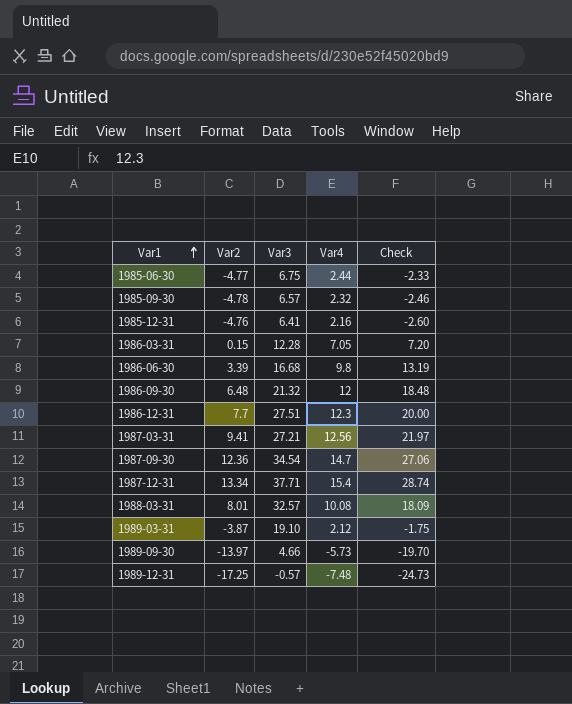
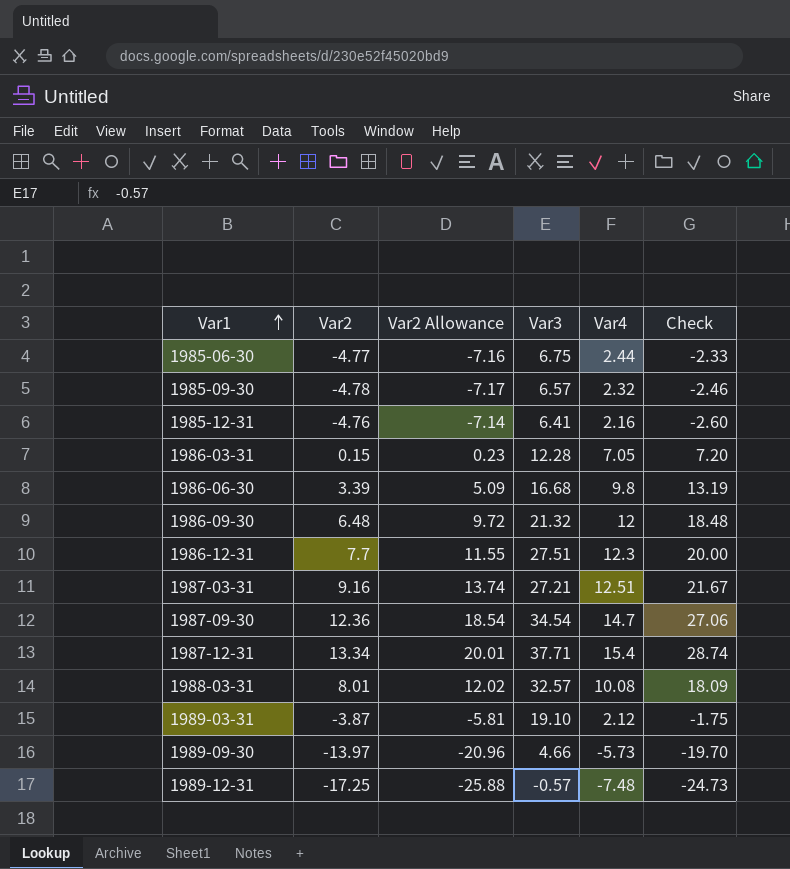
column Var2 Allowance | formula: none -> [Var2] * 1.5
1987-03-31 | Var2: 9.41 -> 9.16
1987-03-31 | Var4: 12.56 -> 12.51
1987-03-31 | Check: 21.97 -> 21.67

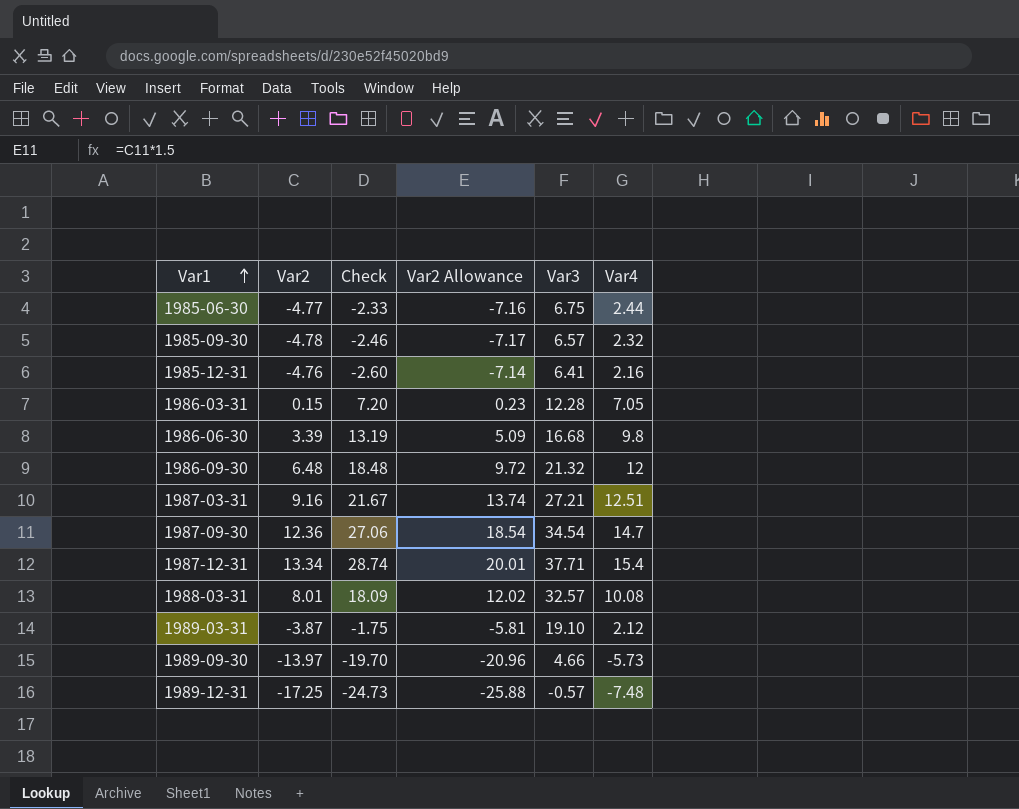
column Check | position: 6 -> 3
row 1986-12-31: 7.7 | 11.55 | 27.51 | 12.3 | 20.00 -> none

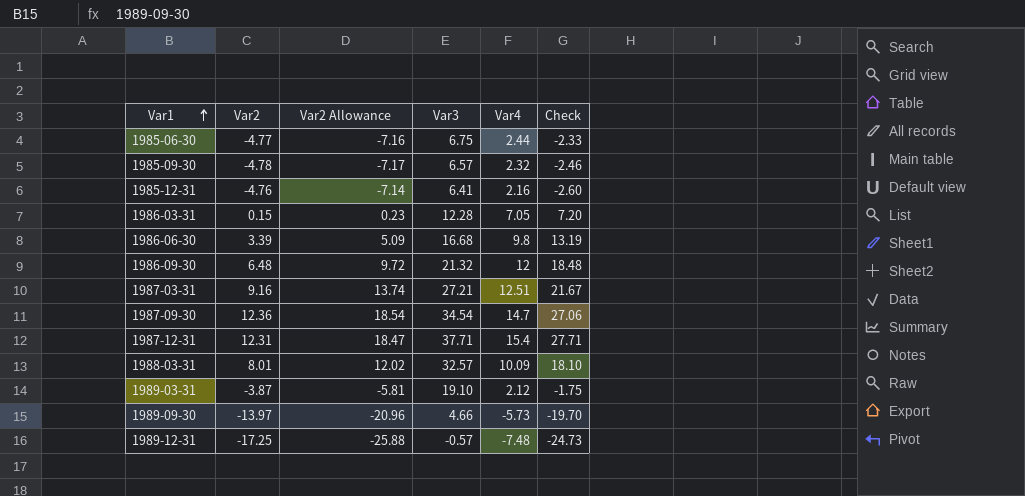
column Check | position: 3 -> 6
1987-12-31 | Var2: 13.34 -> 12.31
1987-12-31 | Var2 Allowance: 20.01 -> 18.47
1987-12-31 | Check: 28.74 -> 27.71
1988-03-31 | Var4: 10.08 -> 10.09
1988-03-31 | Check: 18.09 -> 18.10

